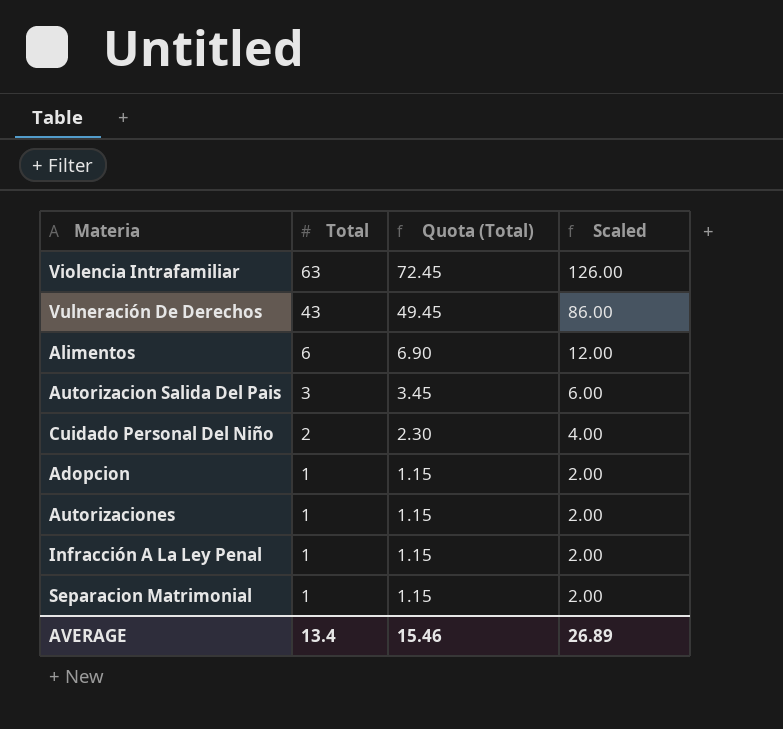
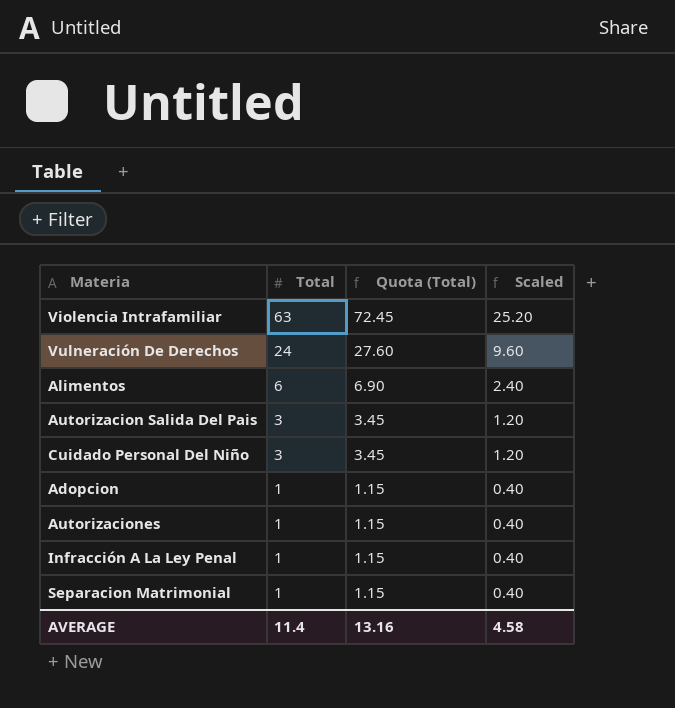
column Scaled | formula: [Total] * 2 -> [Total] * 0.4
Vulneración De Derechos | Total: 43 -> 24
Vulneración De Derechos | Quota (Total): 49.45 -> 27.60
Cuidado Personal Del Niño | Total: 2 -> 3
Cuidado Personal Del Niño | Quota (Total): 2.30 -> 3.45
AVERAGE | Total: 13.4 -> 11.4
AVERAGE | Quota (Total): 15.46 -> 13.16
AVERAGE | Scaled: 26.89 -> 4.58

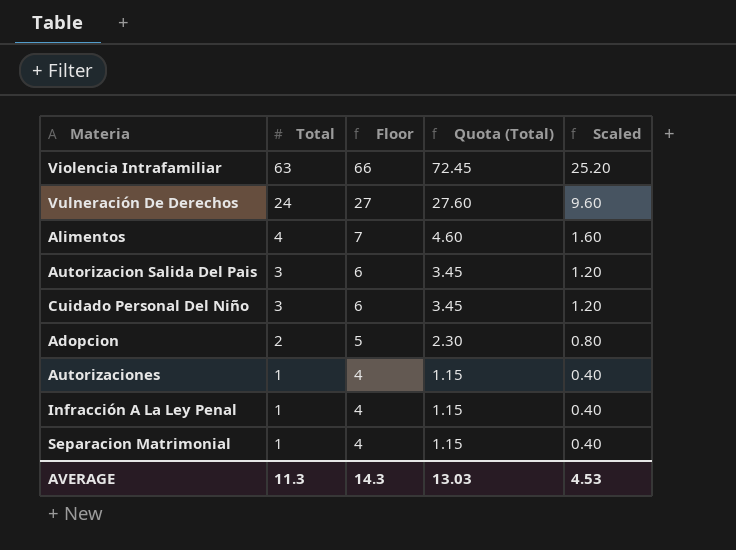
column Floor | formula: none -> [Total] + 3
Alimentos | Total: 6 -> 4
Alimentos | Quota (Total): 6.90 -> 4.60
Alimentos | Scaled: 2.40 -> 1.60
Adopcion | Total: 1 -> 2
Adopcion | Quota (Total): 1.15 -> 2.30
Adopcion | Scaled: 0.40 -> 0.80
AVERAGE | Total: 11.4 -> 11.3
AVERAGE | Quota (Total): 13.16 -> 13.03
AVERAGE | Scaled: 4.58 -> 4.53

